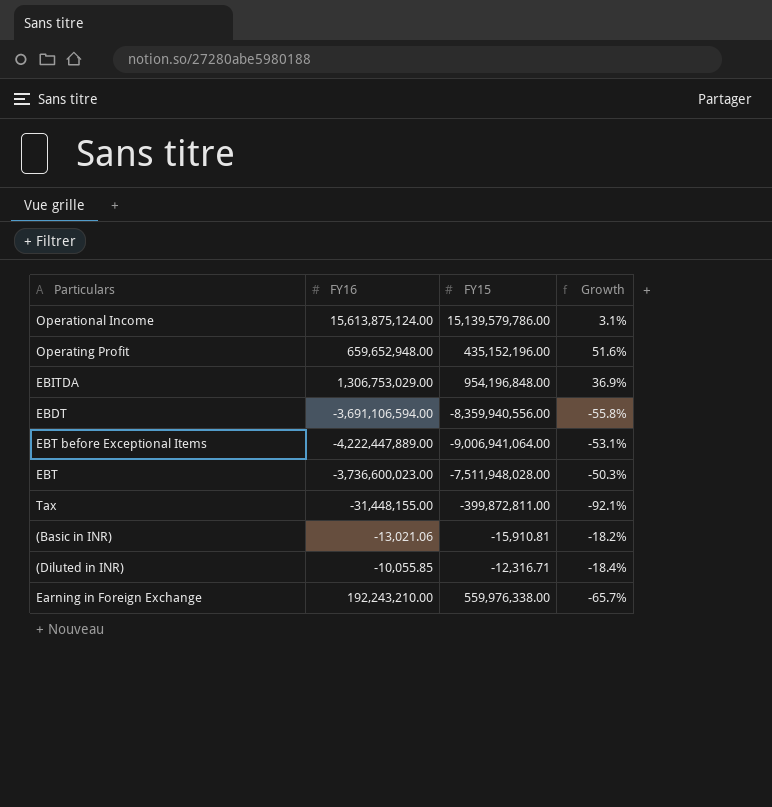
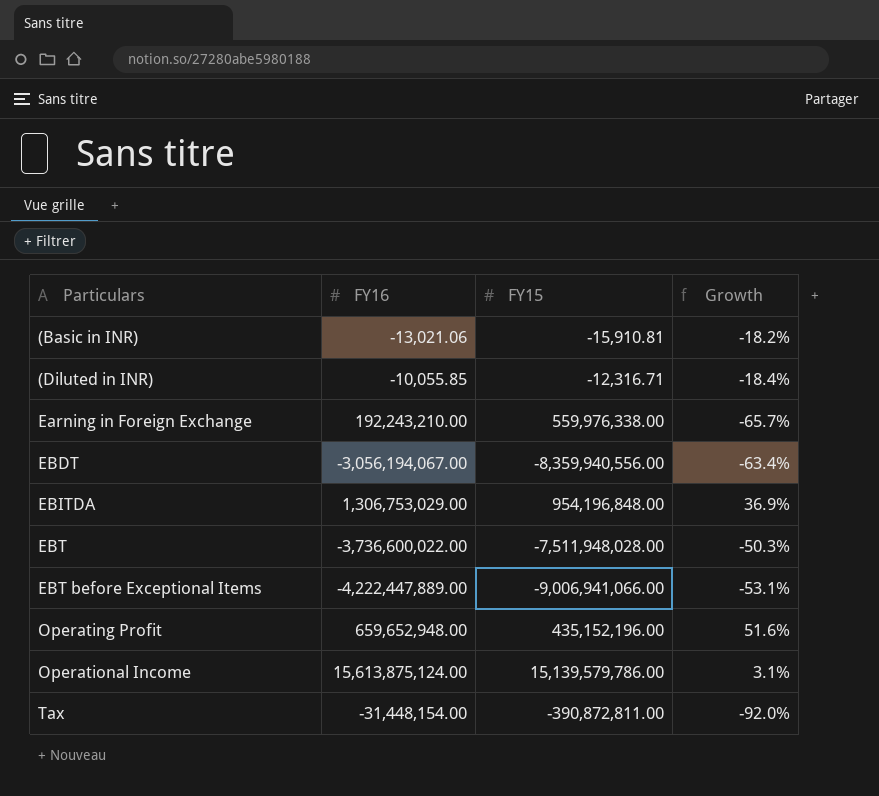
row order: none -> Particulars ascending
EBDT | FY16: -3,691,106,594.00 -> -3,056,194,067.00
EBDT | Growth: -55.8% -> -63.4%
EBT | FY16: -3,736,600,023.00 -> -3,736,600,022.00
EBT before Exceptional Items | FY15: -9,006,941,064.00 -> -9,006,941,066.00
Tax | FY16: -31,448,155.00 -> -31,448,154.00
Tax | FY15: -399,872,811.00 -> -390,872,811.00
Tax | Growth: -92.1% -> -92.0%

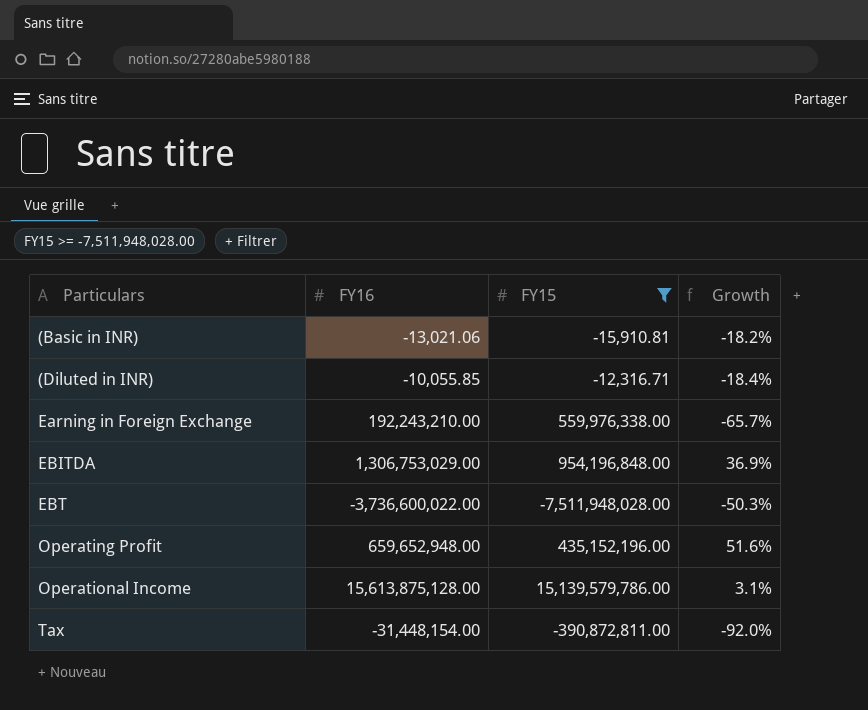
filter: none -> FY15 >= -7,511,948,028.00
Operational Income | FY16: 15,613,875,124.00 -> 15,613,875,128.00

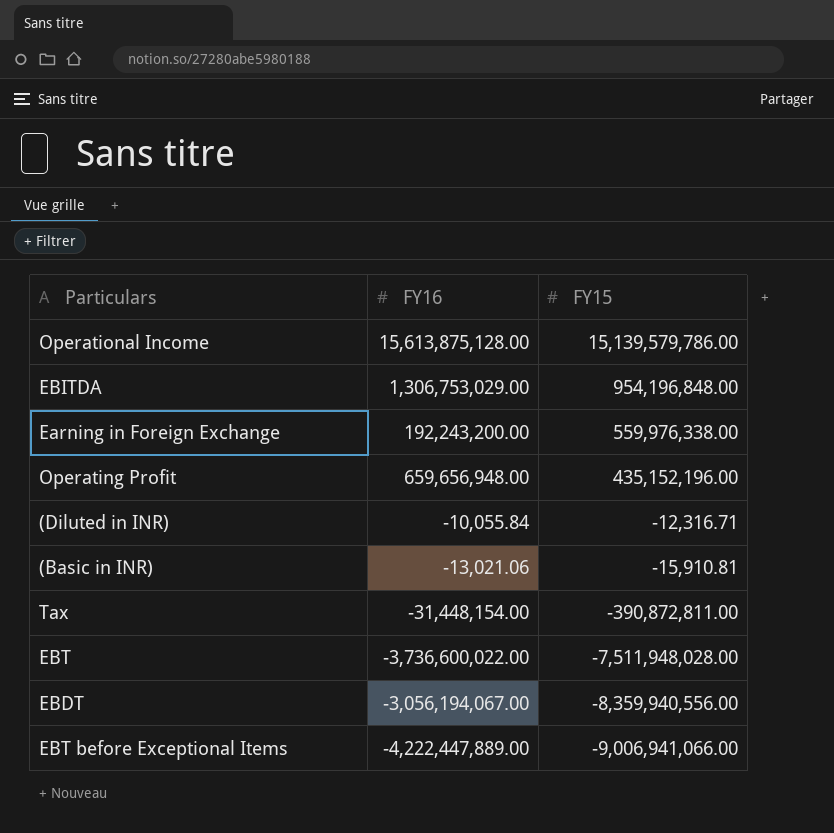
filter: FY15 >= -7,511,948,028.00 -> none
row order: Particulars ascending -> FY15 descending
column Growth | formula: ([FY16] - [FY15]) / [FY15] -> none
Earning in Foreign Exchange | FY16: 192,243,210.00 -> 192,243,200.00
Operating Profit | FY16: 659,652,948.00 -> 659,656,948.00
(Diluted in INR) | FY16: -10,055.85 -> -10,055.84

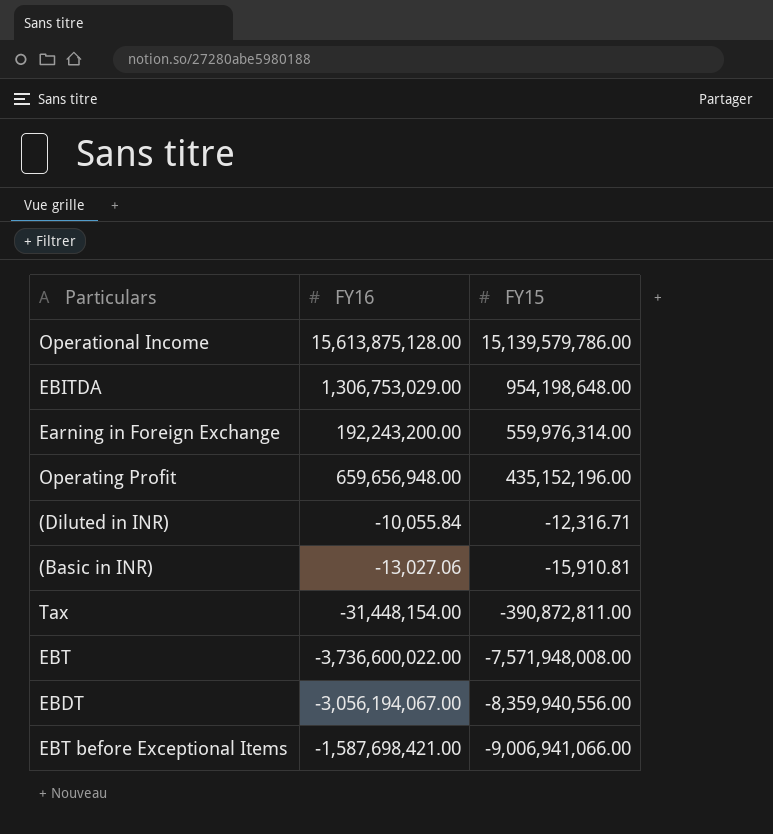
EBITDA | FY15: 954,196,848.00 -> 954,198,648.00
Earning in Foreign Exchange | FY15: 559,976,338.00 -> 559,976,314.00
(Basic in INR) | FY16: -13,021.06 -> -13,027.06
EBT | FY15: -7,511,948,028.00 -> -7,571,948,008.00
EBT before Exceptional Items | FY16: -4,222,447,889.00 -> -1,587,698,421.00

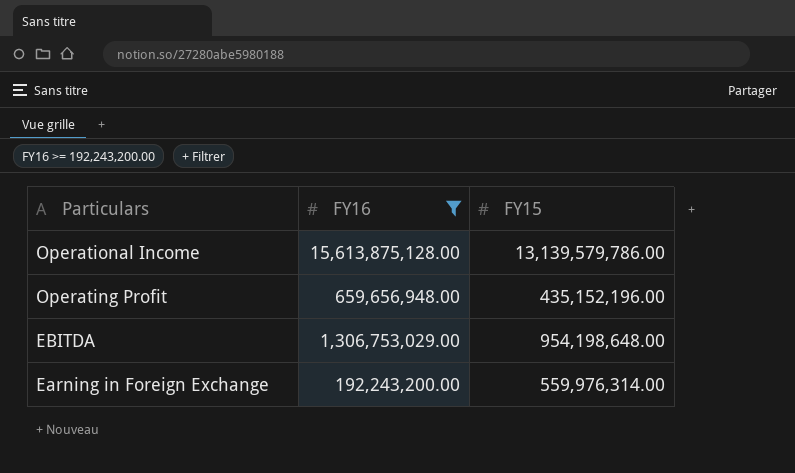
filter: none -> FY16 >= 192,243,200.00
row order: FY15 descending -> Particulars descending
Operational Income | FY15: 15,139,579,786.00 -> 13,139,579,786.00

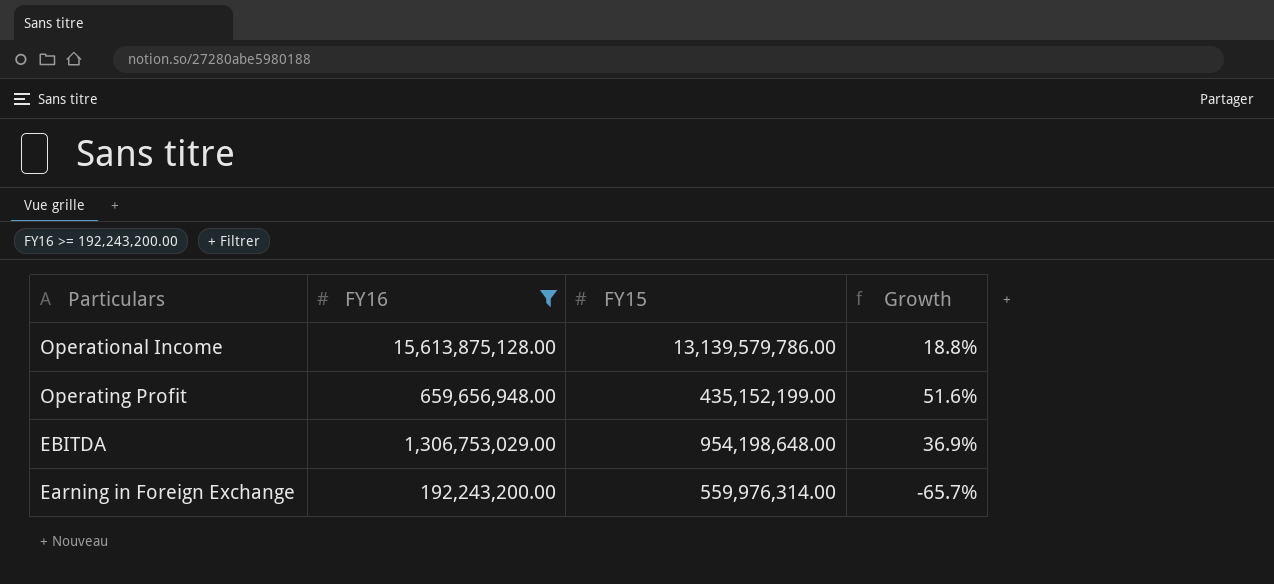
column Growth | formula: none -> ([FY16] - [FY15]) / [FY15]
Operating Profit | FY15: 435,152,196.00 -> 435,152,199.00

